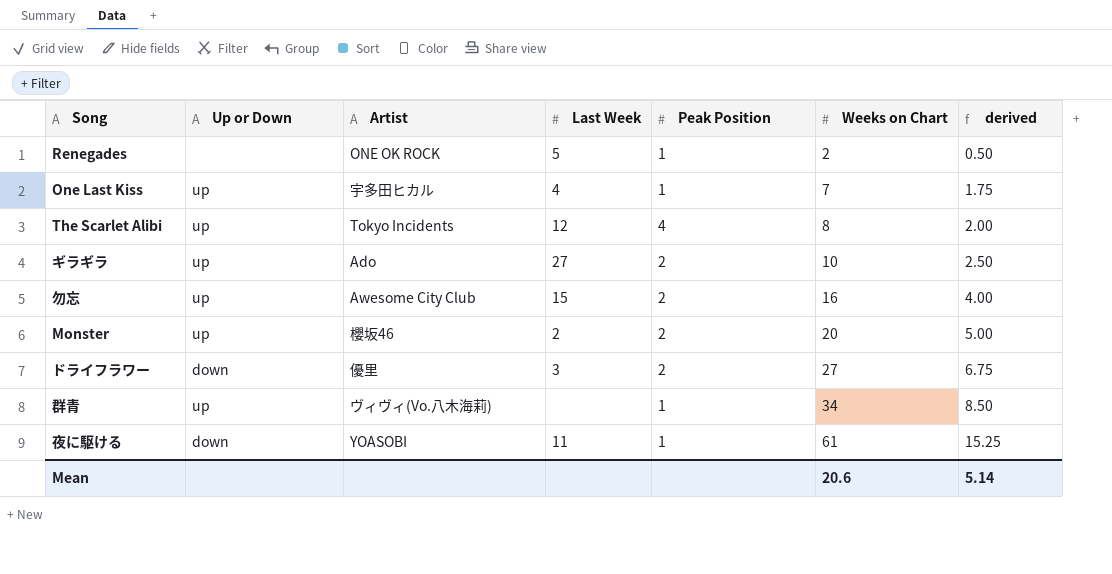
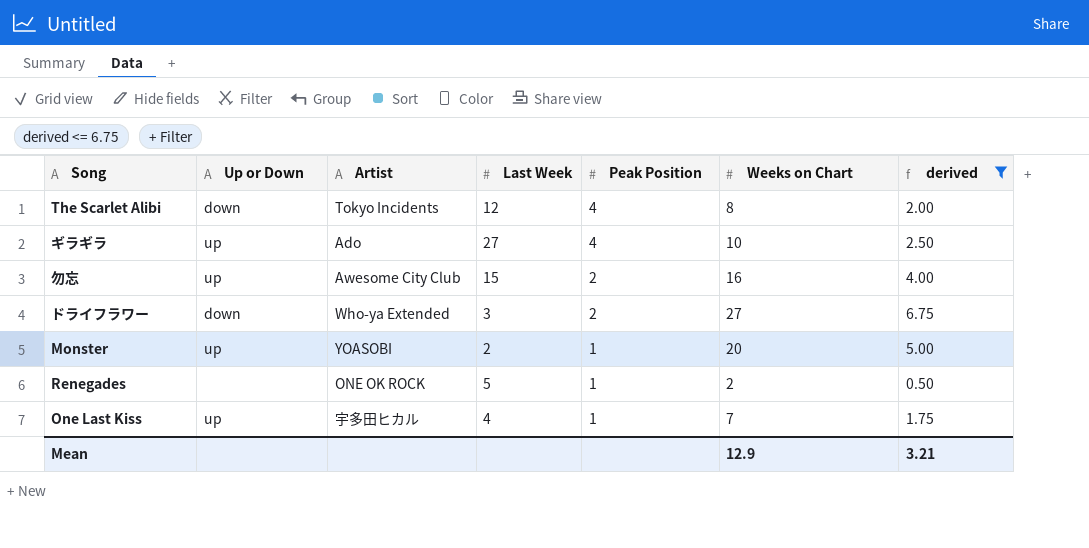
filter: none -> derived <= 6.75
row order: Weeks on Chart ascending -> Peak Position descending
The Scarlet Alibi | Up or Down: up -> down
ギラギラ | Peak Position: 2 -> 4
ドライフラワー | Artist: 優里 -> Who-ya Extended
Monster | Artist: 櫻坂46 -> YOASOBI
Monster | Peak Position: 2 -> 1
Mean | Weeks on Chart: 20.6 -> 12.9
Mean | derived: 5.14 -> 3.21

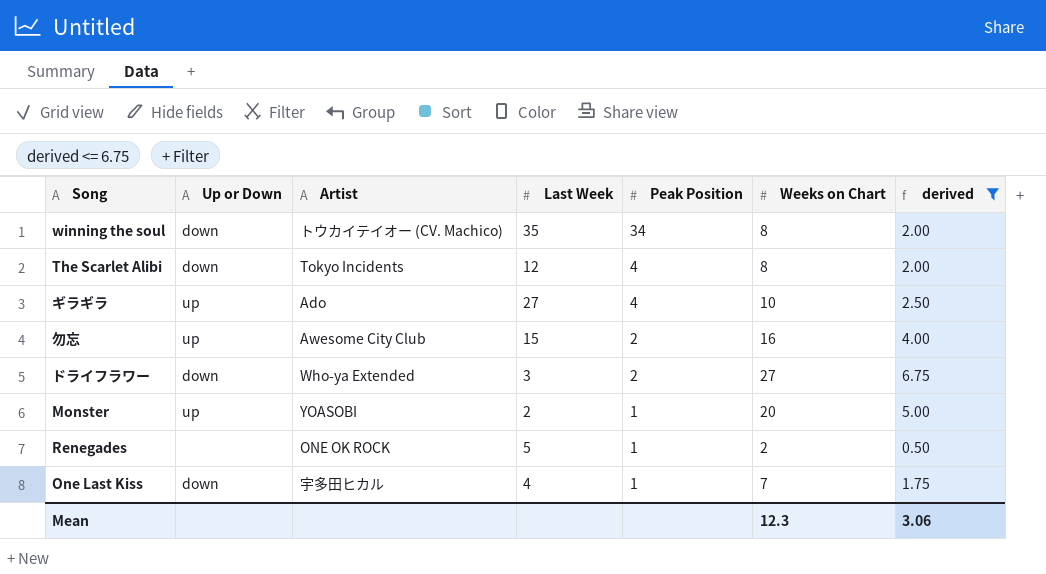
row winning the soul: none -> down | トウカイテイオー (CV. Machico) | 35 | 34 | 8 | 2.00
One Last Kiss | Up or Down: up -> down
Mean | Weeks on Chart: 12.9 -> 12.3
Mean | derived: 3.21 -> 3.06

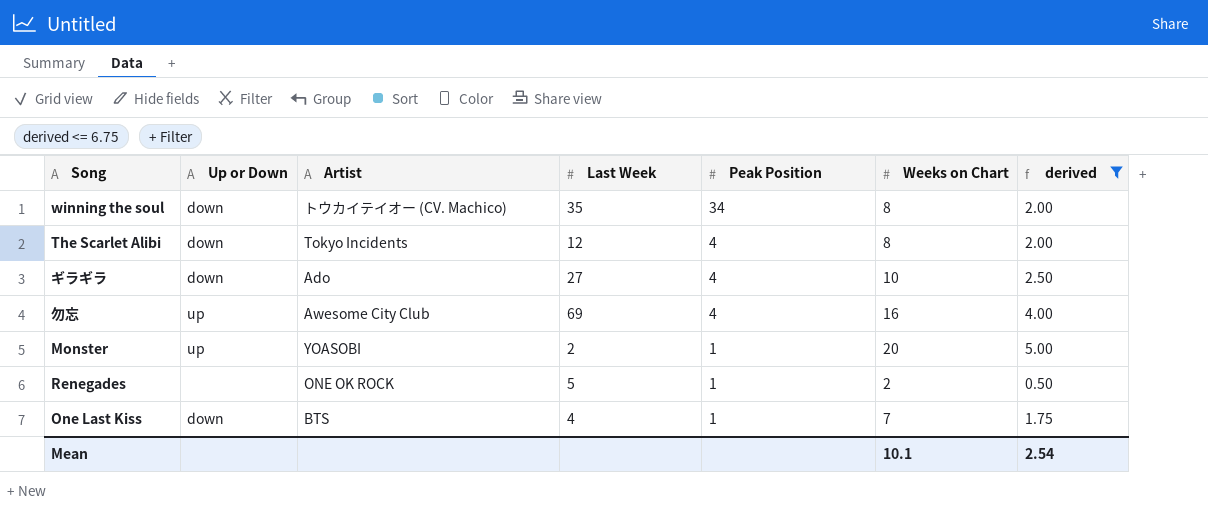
row ドライフラワー: down | Who-ya Extended | 3 | 2 | 27 | 6.75 -> none
ギラギラ | Up or Down: up -> down
勿忘 | Last Week: 15 -> 69
勿忘 | Peak Position: 2 -> 4
One Last Kiss | Artist: 宇多田ヒカル -> BTS
Mean | Weeks on Chart: 12.3 -> 10.1
Mean | derived: 3.06 -> 2.54

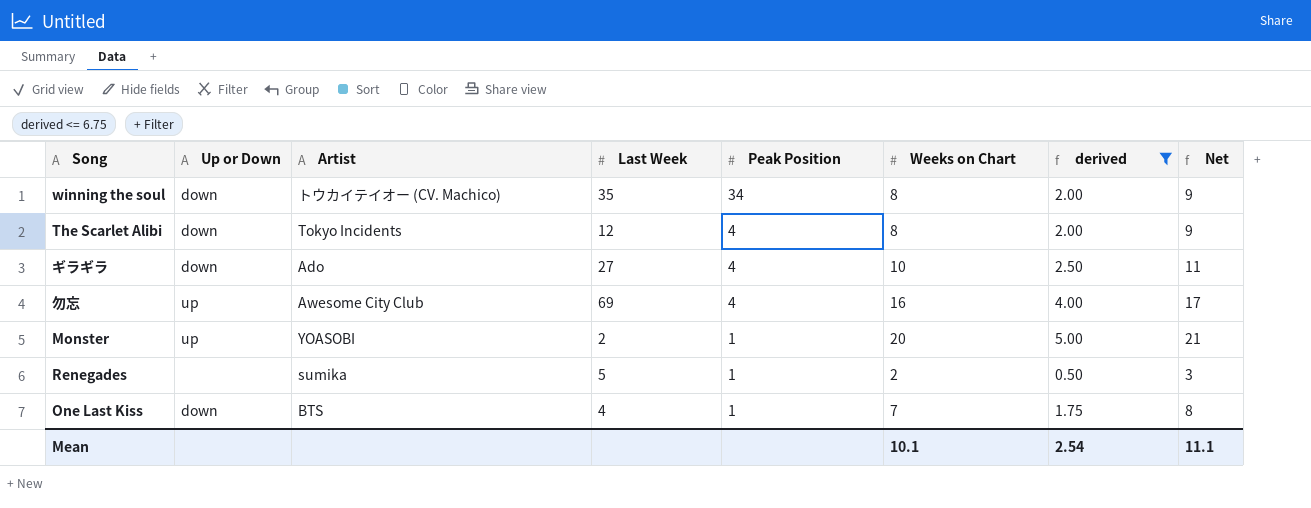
column Net | formula: none -> [Weeks on Chart] + 1
Renegades | Artist: ONE OK ROCK -> sumika

